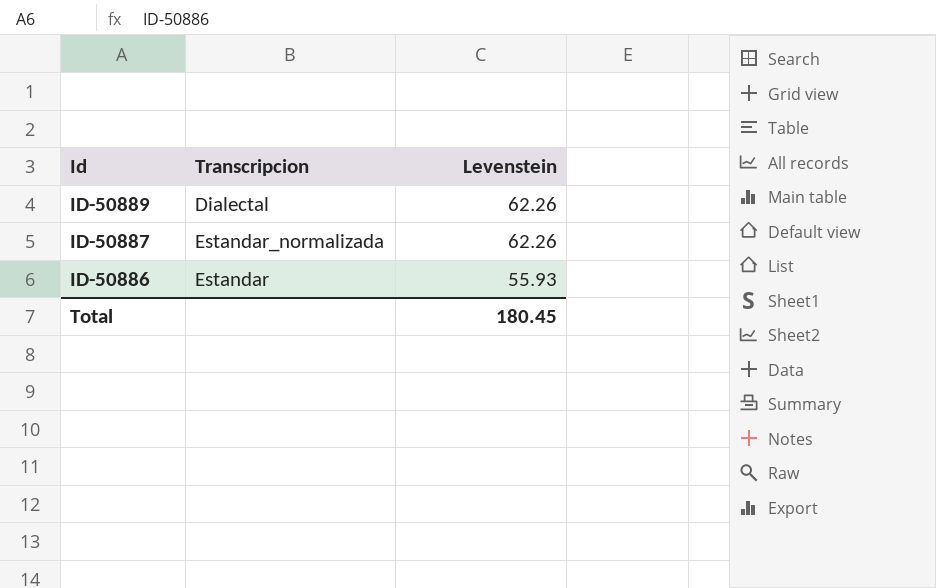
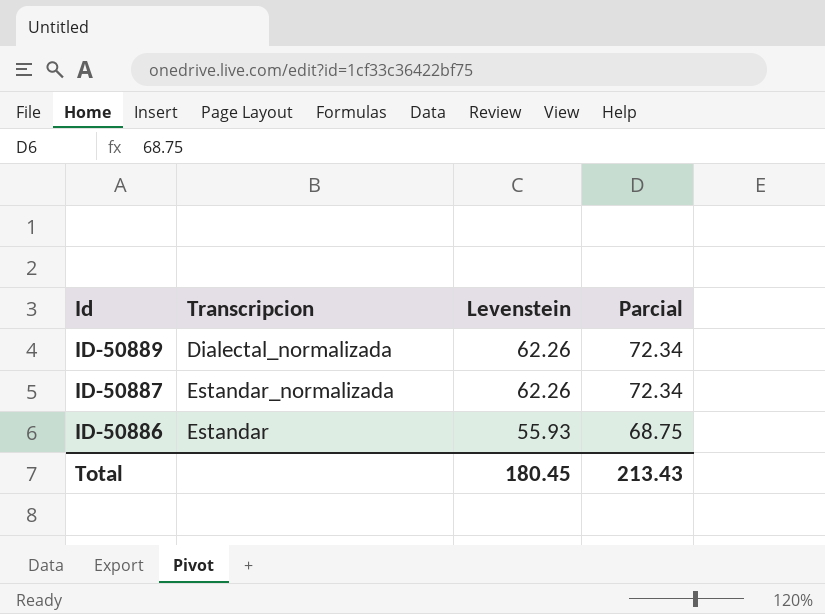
column Parcial | position: none -> 4
ID-50889 | Transcripcion: Dialectal -> Dialectal_normalizada

